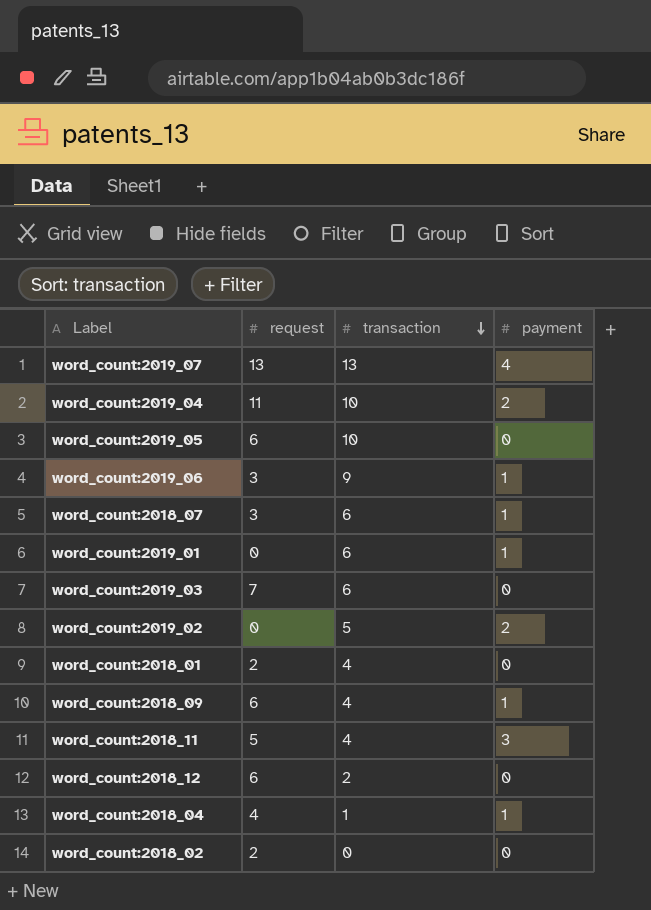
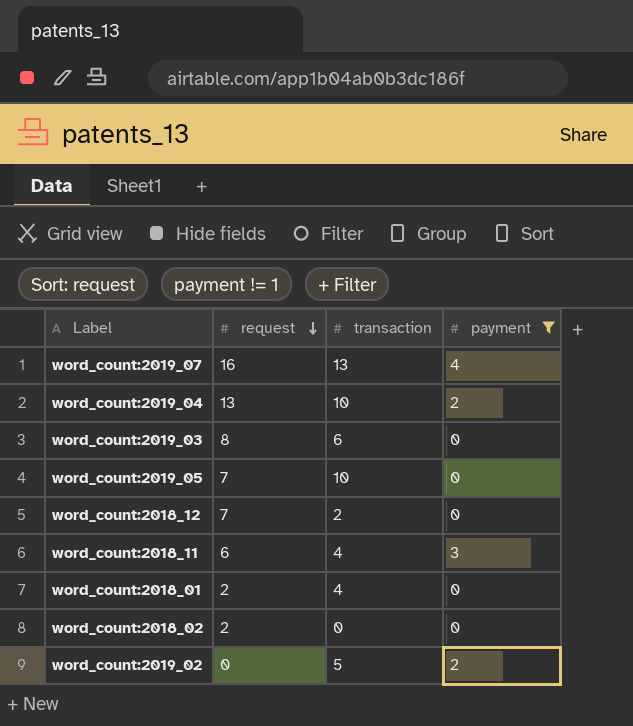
filter: none -> payment != 1
row order: transaction descending -> request descending
word_count:2019_07 | request: 13 -> 16
word_count:2019_04 | request: 11 -> 13
word_count:2019_03 | request: 7 -> 8
word_count:2019_05 | request: 6 -> 7
word_count:2018_12 | request: 6 -> 7
word_count:2018_11 | request: 5 -> 6

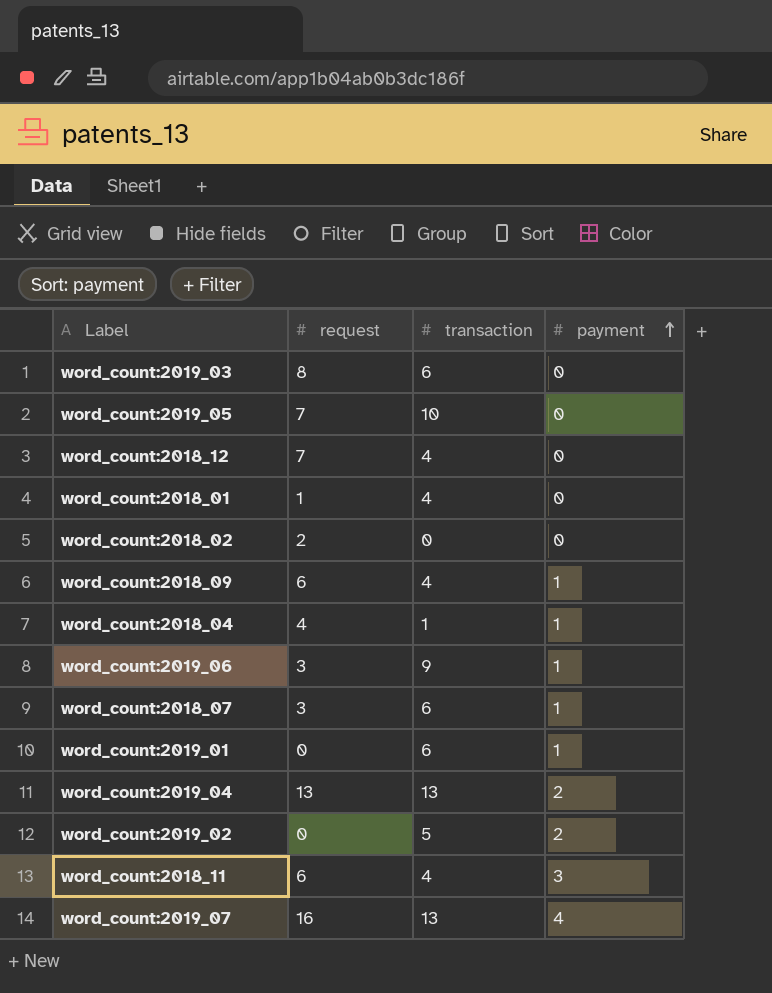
filter: payment != 1 -> none
row order: request descending -> payment ascending
word_count:2018_12 | transaction: 2 -> 4
word_count:2018_01 | request: 2 -> 1
word_count:2019_04 | transaction: 10 -> 13

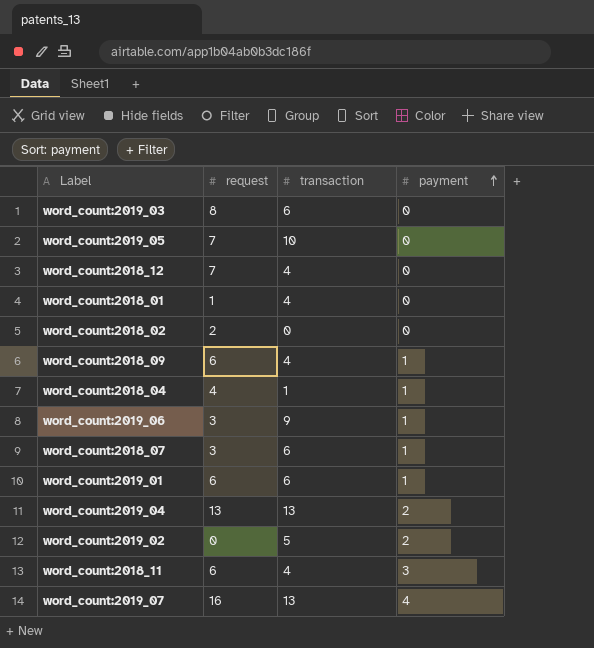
word_count:2019_01 | request: 0 -> 6

